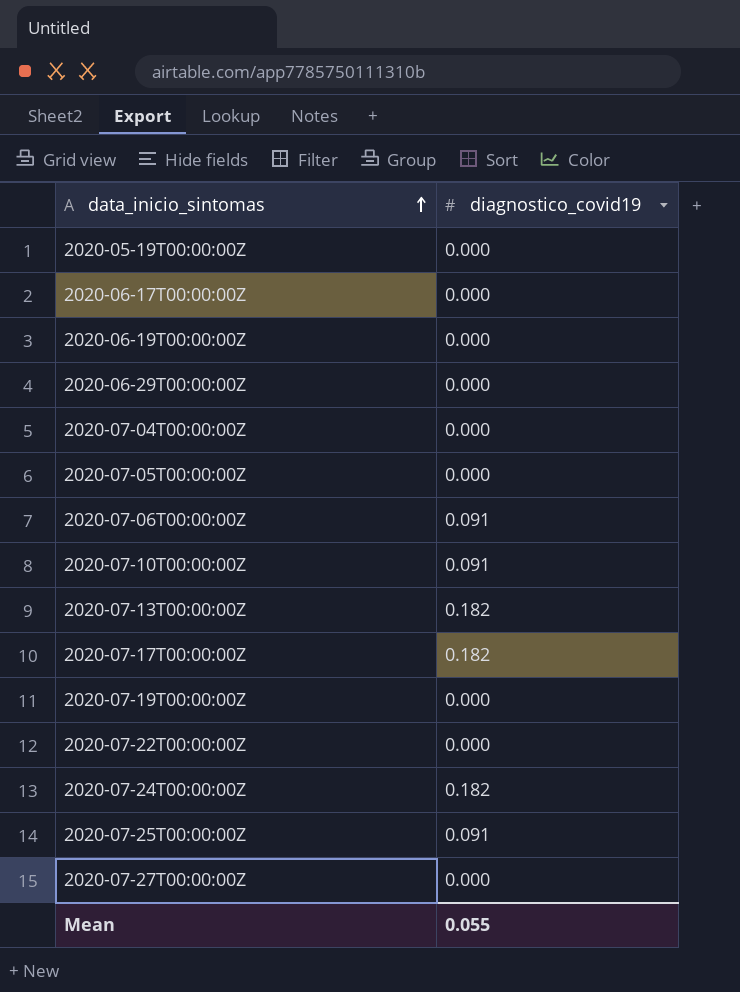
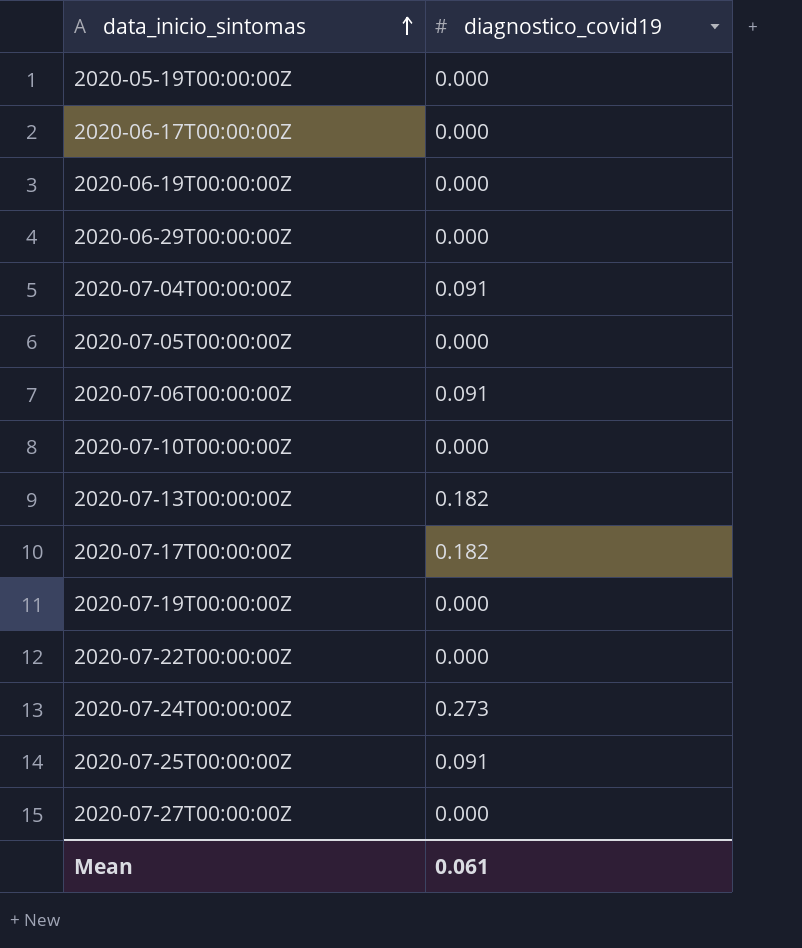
2020-07-04T00:00:00Z | diagnostico_covid19: 0.000 -> 0.091
2020-07-10T00:00:00Z | diagnostico_covid19: 0.091 -> 0.000
2020-07-24T00:00:00Z | diagnostico_covid19: 0.182 -> 0.273
Mean | diagnostico_covid19: 0.055 -> 0.061

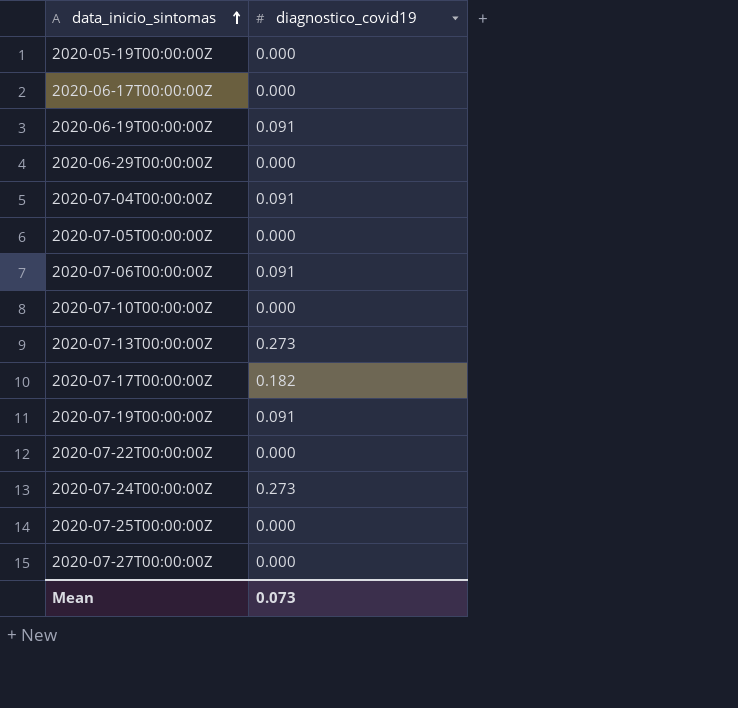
2020-06-19T00:00:00Z | diagnostico_covid19: 0.000 -> 0.091
2020-07-13T00:00:00Z | diagnostico_covid19: 0.182 -> 0.273
2020-07-19T00:00:00Z | diagnostico_covid19: 0.000 -> 0.091
2020-07-25T00:00:00Z | diagnostico_covid19: 0.091 -> 0.000
Mean | diagnostico_covid19: 0.061 -> 0.073

